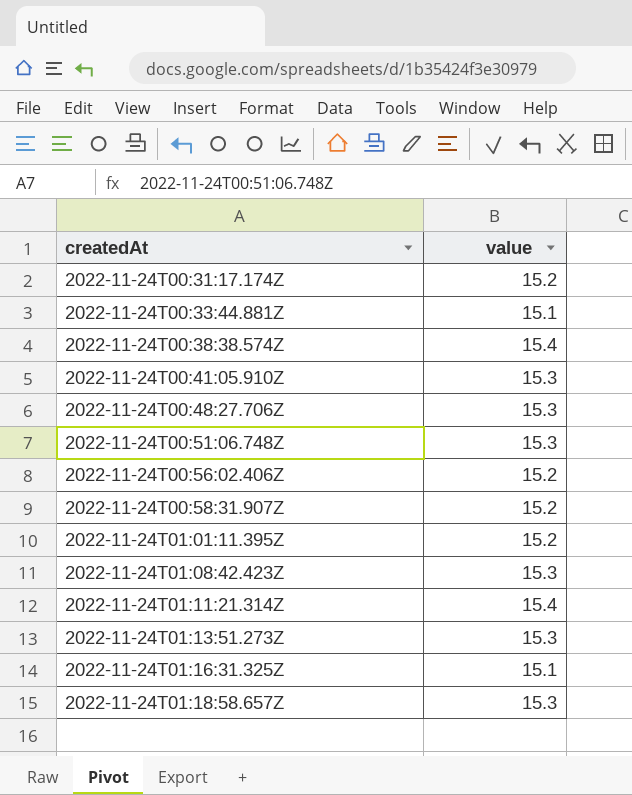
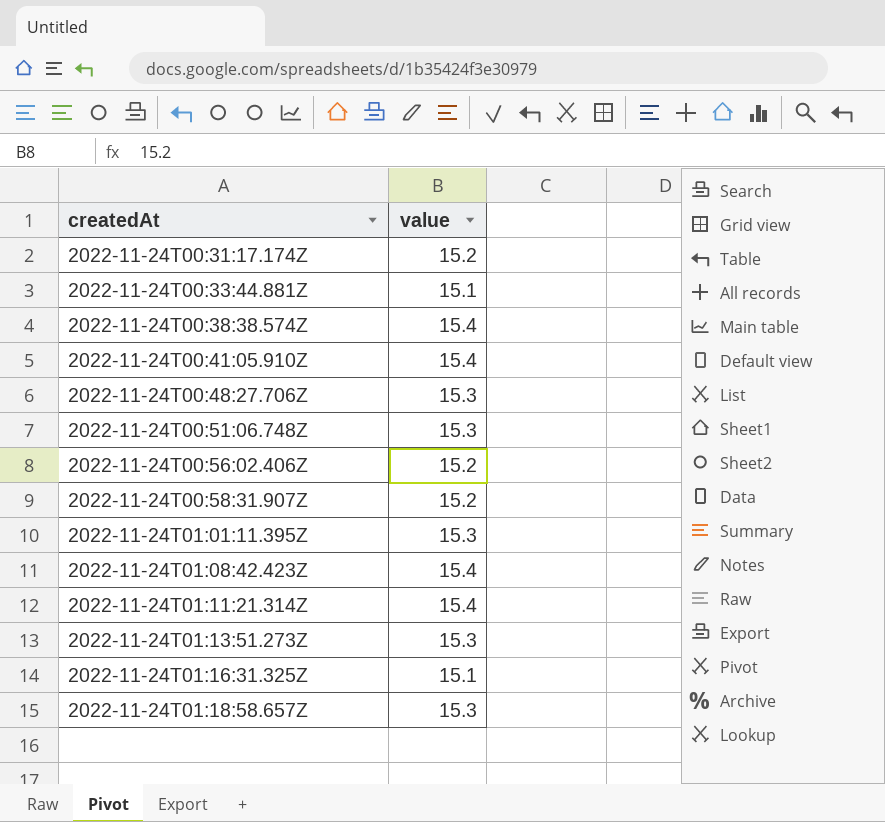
2022-11-24T00:41:05.910Z | value: 15.3 -> 15.4
2022-11-24T01:01:11.395Z | value: 15.2 -> 15.3
2022-11-24T01:08:42.423Z | value: 15.3 -> 15.4

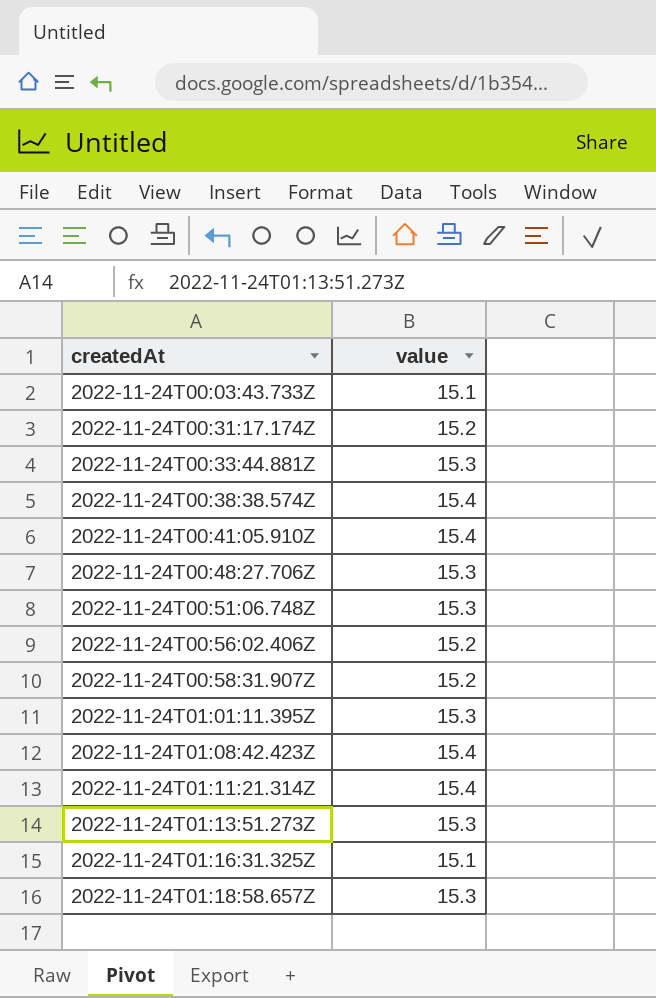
row 2022-11-24T00:03:43.733Z: none -> 15.1
2022-11-24T00:33:44.881Z | value: 15.1 -> 15.3

